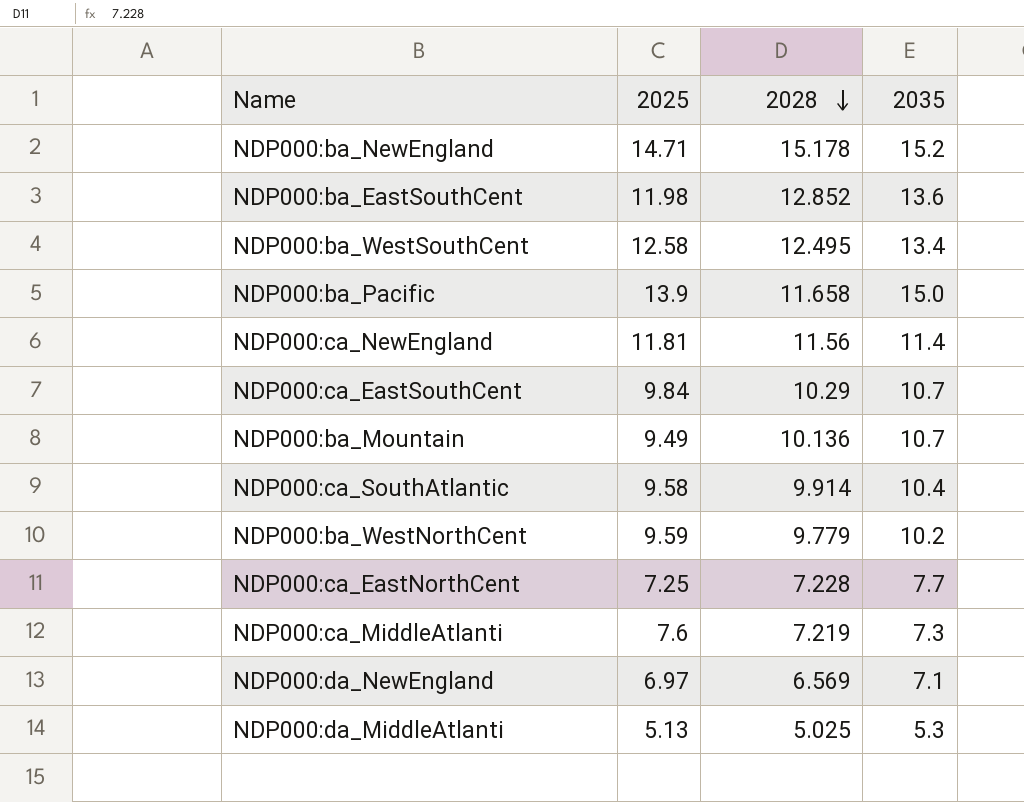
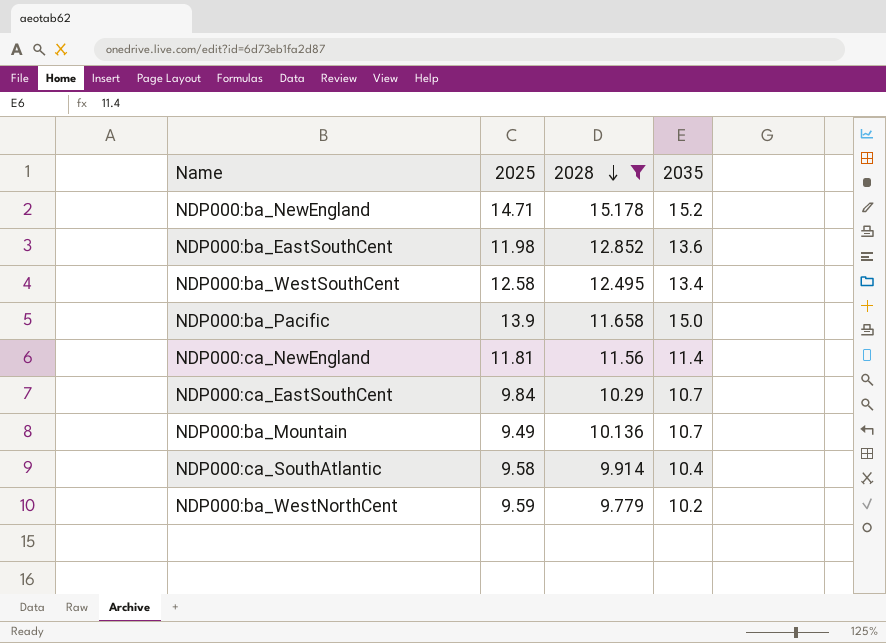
filter: none -> 2028 >= 9.779

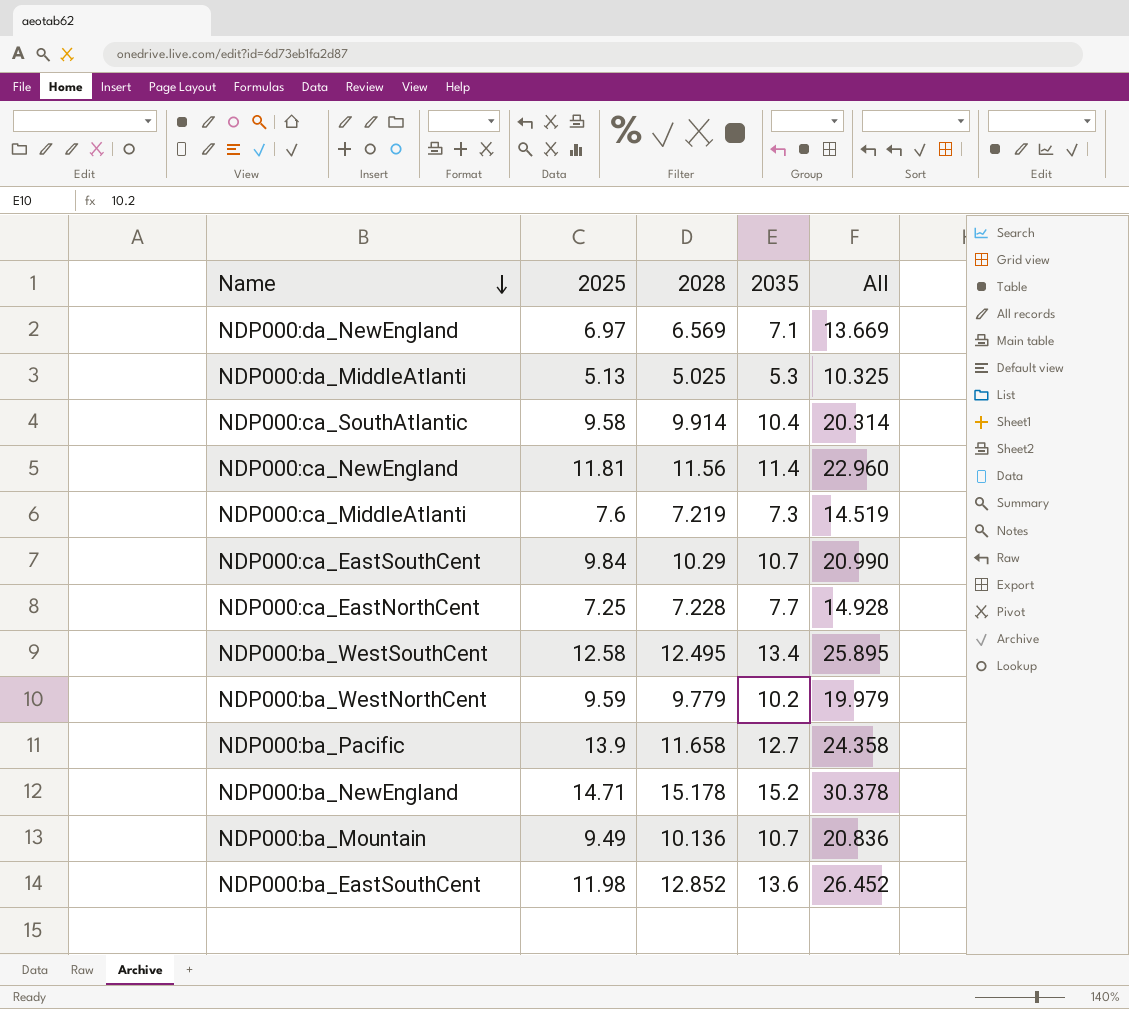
filter: 2028 >= 9.779 -> none
row order: 2028 descending -> Name descending
column All | formula: none -> [2028] + [2035]
NDP000:ba_Pacific | 2035: 15.0 -> 12.7

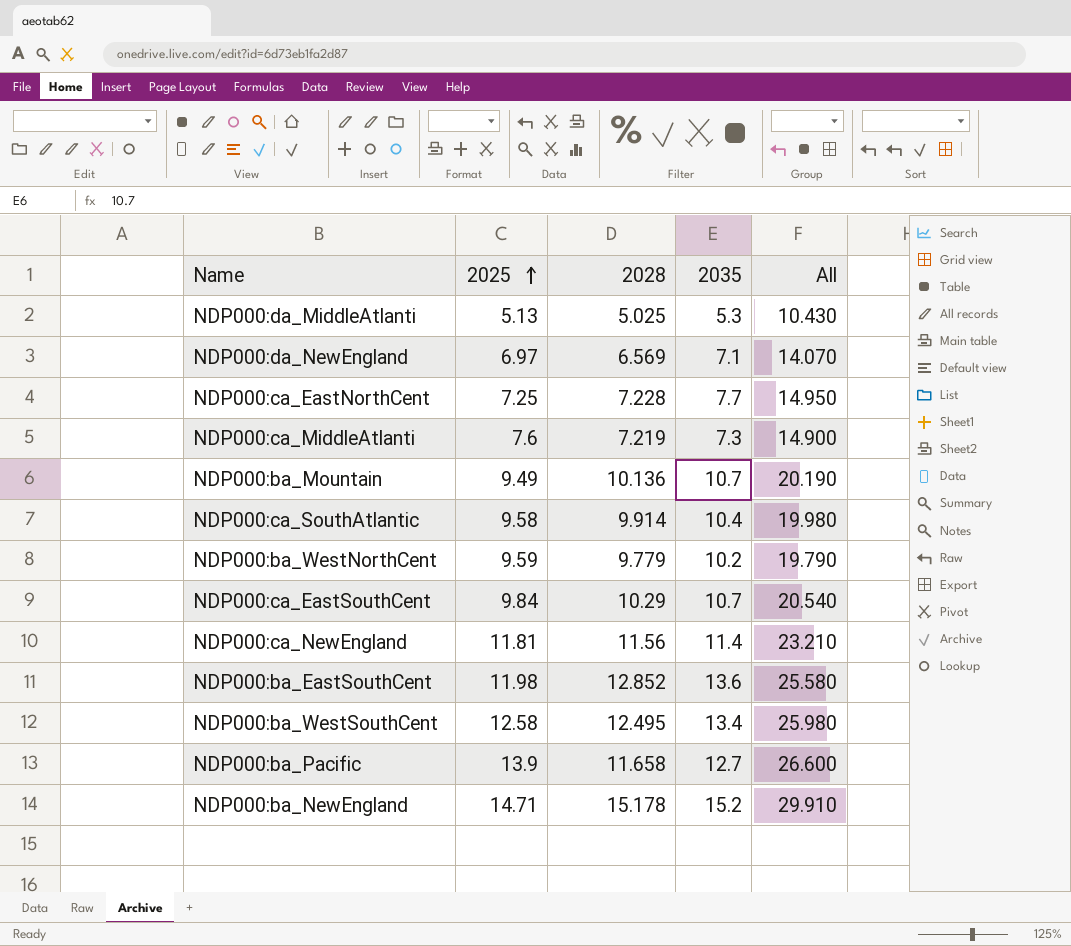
row order: Name descending -> 2025 ascending
column All | formula: [2028] + [2035] -> [2025] + [2035]

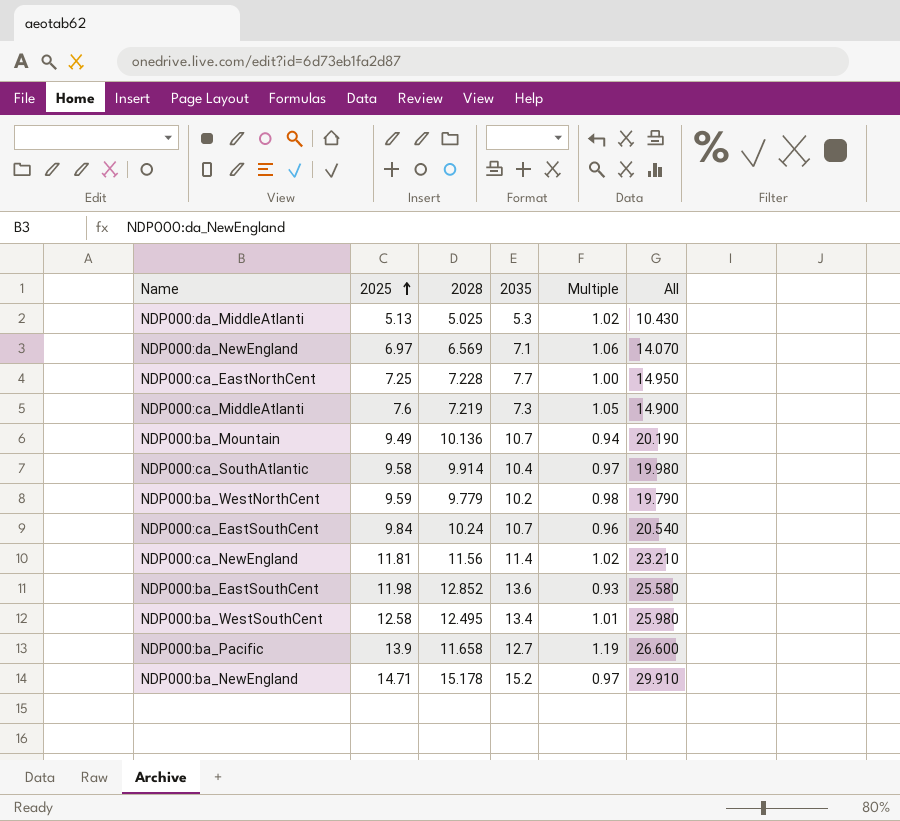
column Multiple | formula: none -> [2025] / [2028]
NDP000:ca_EastSouthCent | 2028: 10.29 -> 10.24

